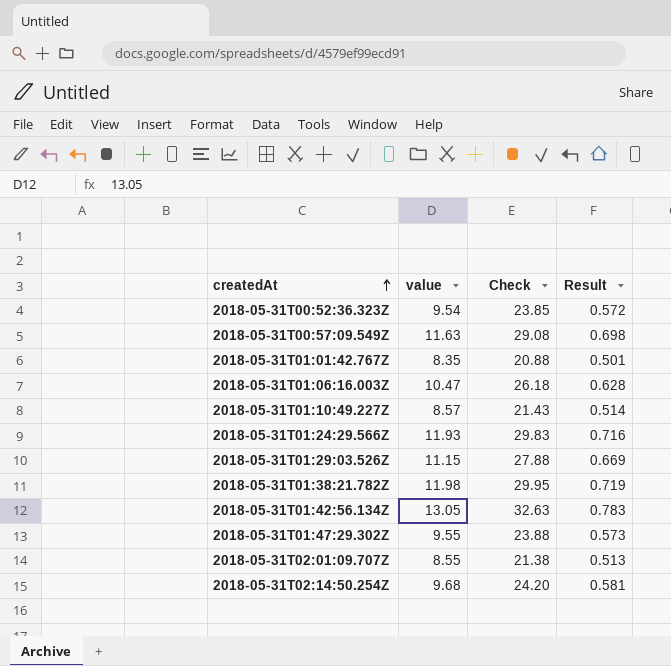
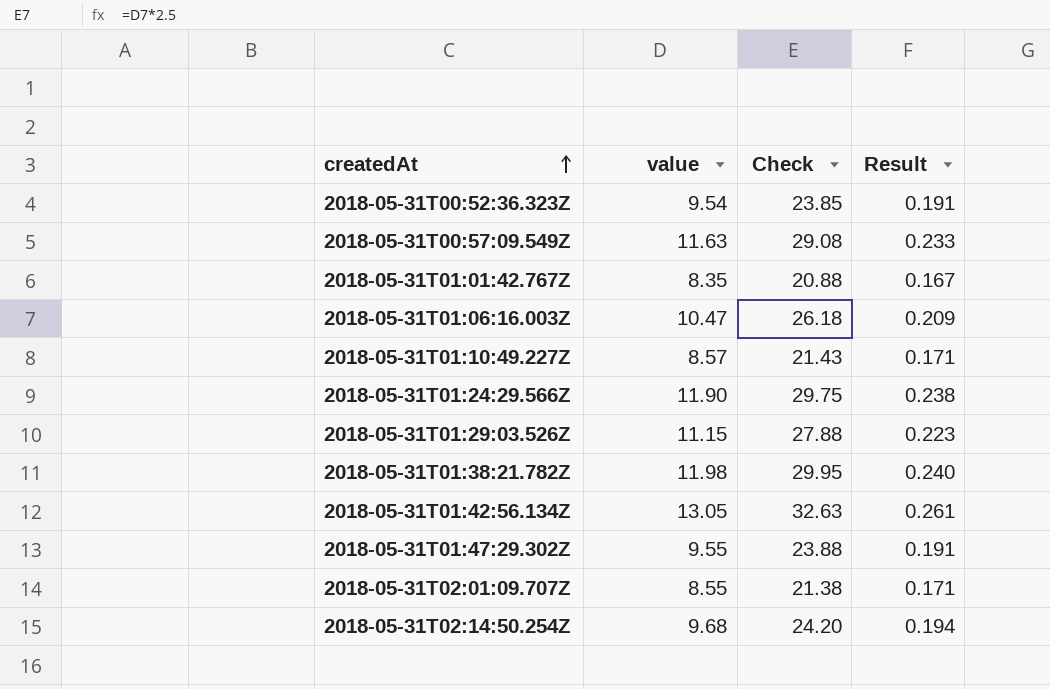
column Result | formula: [value] * 0.06 -> [value] * 0.02
2018-05-31T01:24:29.566Z | value: 11.93 -> 11.90
2018-05-31T01:24:29.566Z | Check: 29.83 -> 29.75

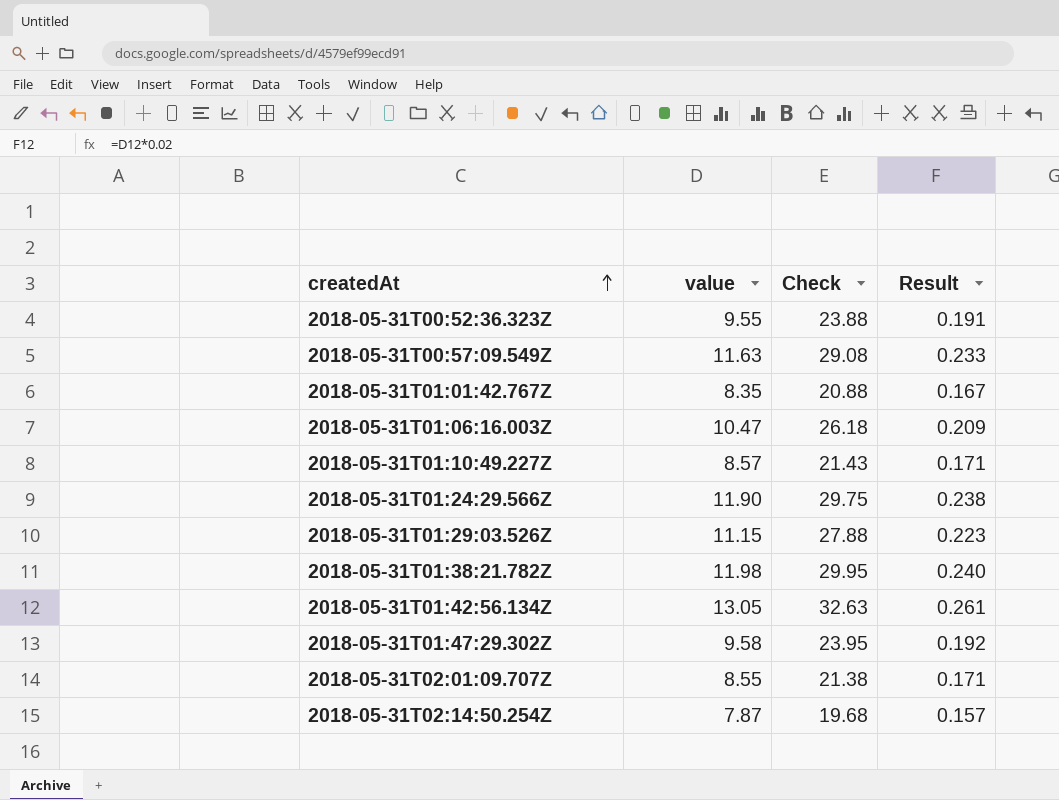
2018-05-31T00:52:36.323Z | value: 9.54 -> 9.55
2018-05-31T00:52:36.323Z | Check: 23.85 -> 23.88
2018-05-31T01:47:29.302Z | value: 9.55 -> 9.58
2018-05-31T01:47:29.302Z | Check: 23.88 -> 23.95
2018-05-31T01:47:29.302Z | Result: 0.191 -> 0.192
2018-05-31T02:14:50.254Z | value: 9.68 -> 7.87
2018-05-31T02:14:50.254Z | Check: 24.20 -> 19.68
2018-05-31T02:14:50.254Z | Result: 0.194 -> 0.157

